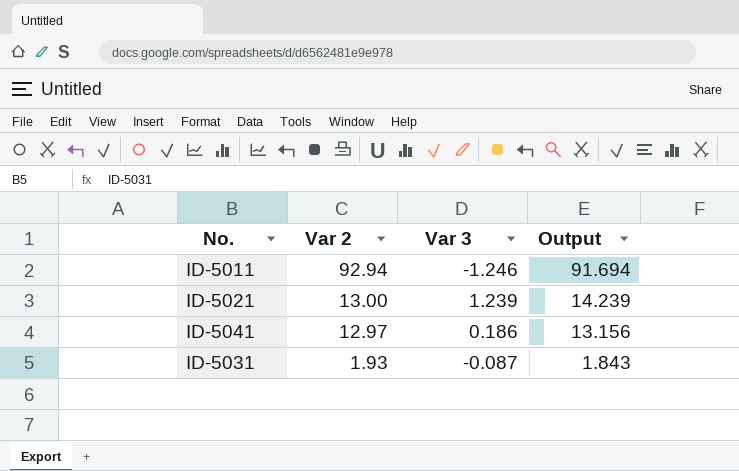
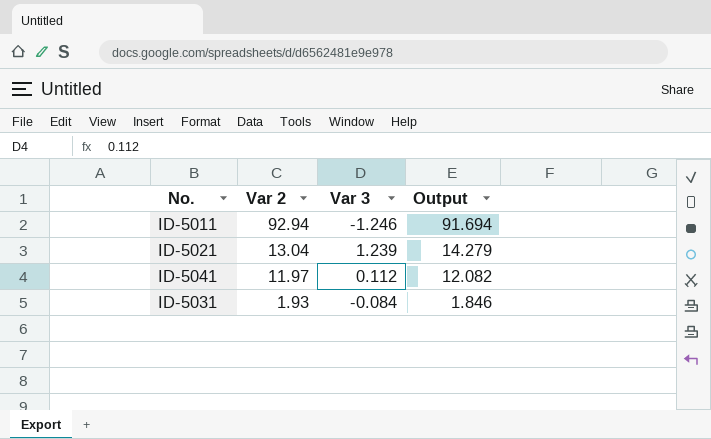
ID-5021 | Var 2: 13.00 -> 13.04
ID-5021 | Output: 14.239 -> 14.279
ID-5041 | Var 2: 12.97 -> 11.97
ID-5041 | Var 3: 0.186 -> 0.112
ID-5041 | Output: 13.156 -> 12.082
ID-5031 | Var 3: -0.087 -> -0.084
ID-5031 | Output: 1.843 -> 1.846

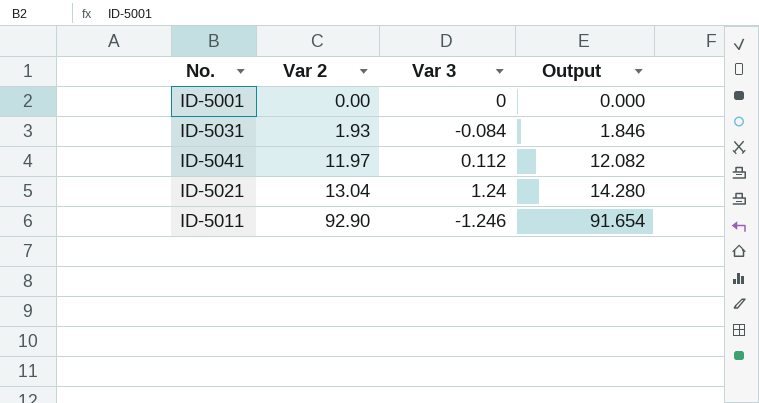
row order: Var 2 descending -> Var 2 ascending
row ID-5001: none -> 0.00 | 0 | 0.000
ID-5021 | Var 3: 1.239 -> 1.24
ID-5021 | Output: 14.279 -> 14.280
ID-5011 | Var 2: 92.94 -> 92.90
ID-5011 | Output: 91.694 -> 91.654

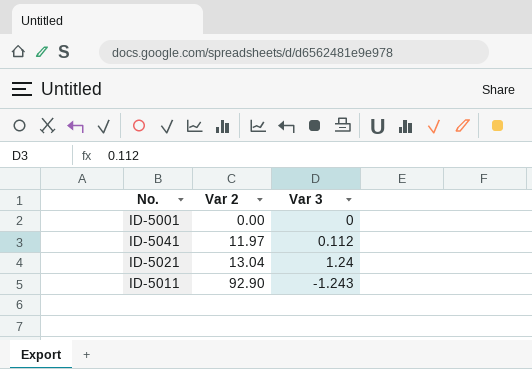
column Output | formula: [Var 2] + [Var 3] -> none
row ID-5031: 1.93 | -0.084 | 1.846 -> none
ID-5011 | Var 3: -1.246 -> -1.243

